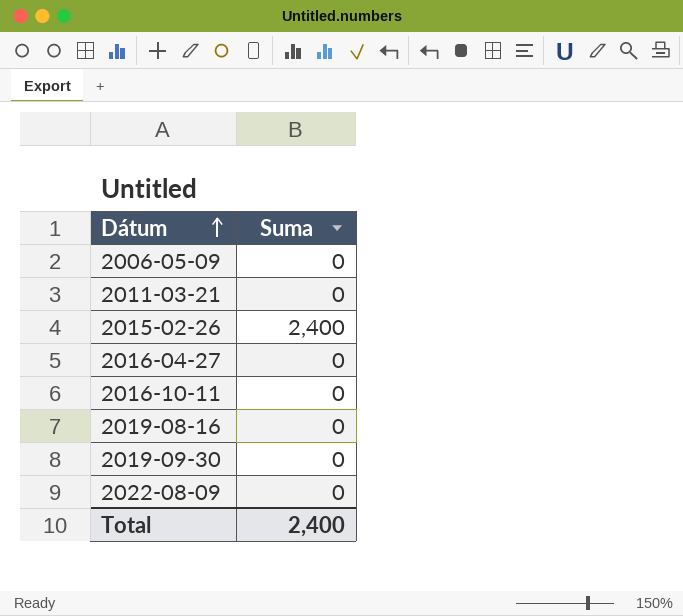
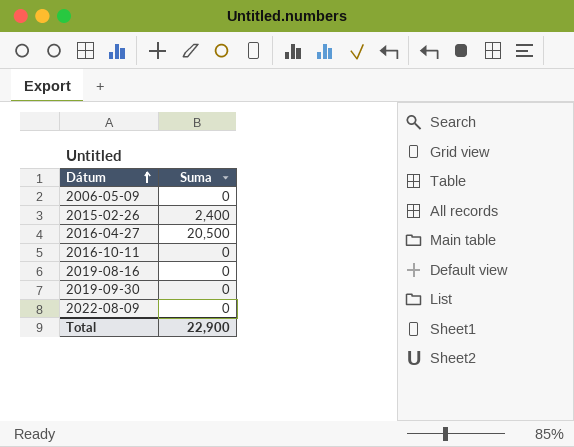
row 2011-03-21: 0 -> none
2016-04-27 | Suma: 0 -> 20,500
Total | Suma: 2,400 -> 22,900

